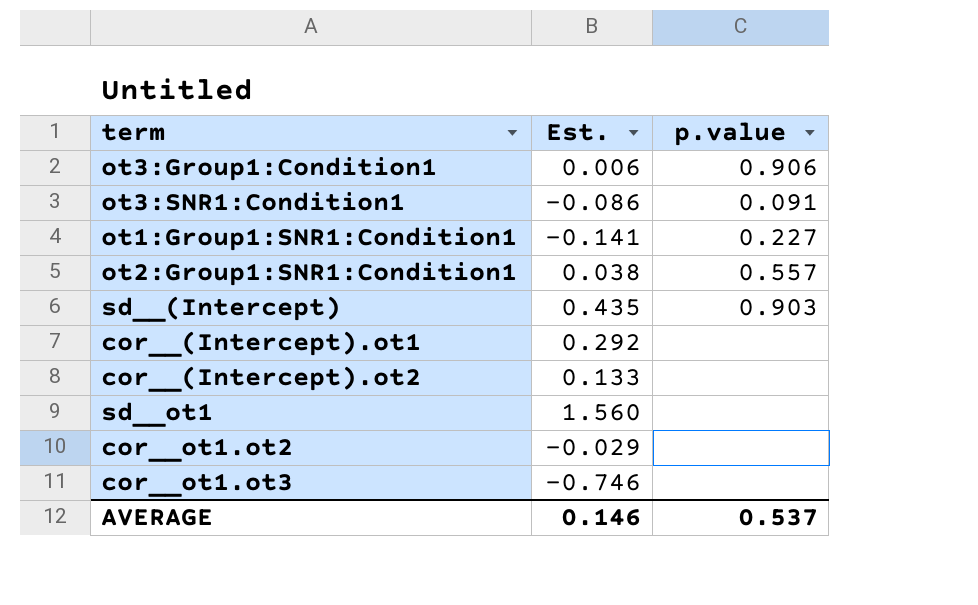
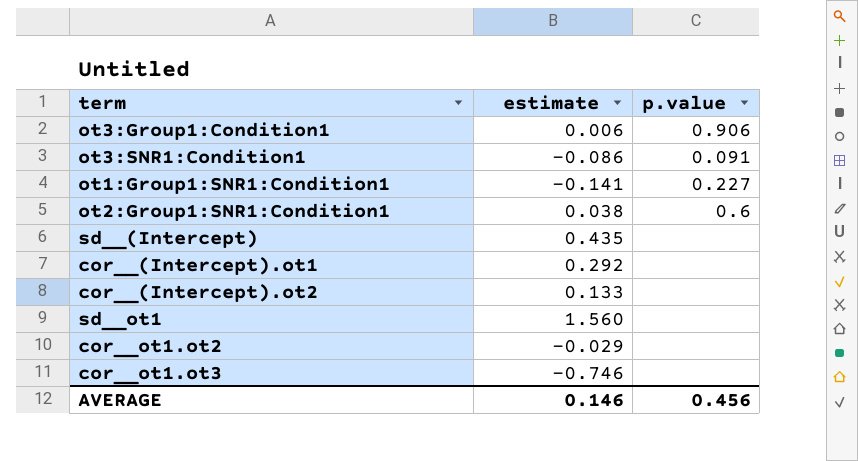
column name: Est. -> estimate
ot2:Group1:SNR1:Condition1 | p.value: 0.557 -> 0.6
sd__(Intercept) | p.value: 0.903 -> none
AVERAGE | p.value: 0.537 -> 0.456

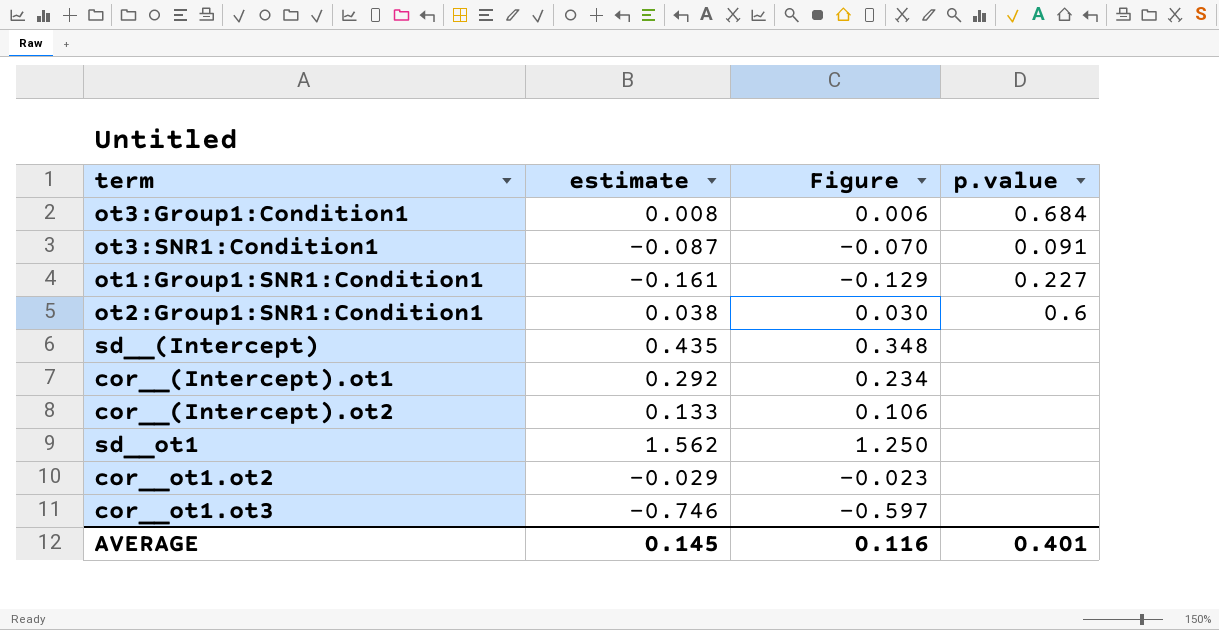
column Figure | formula: none -> [estimate] * 0.8
ot3:Group1:Condition1 | estimate: 0.006 -> 0.008
ot3:Group1:Condition1 | p.value: 0.906 -> 0.684
ot3:SNR1:Condition1 | estimate: -0.086 -> -0.087
ot1:Group1:SNR1:Condition1 | estimate: -0.141 -> -0.161
sd__ot1 | estimate: 1.560 -> 1.562
AVERAGE | estimate: 0.146 -> 0.145
AVERAGE | p.value: 0.456 -> 0.401

